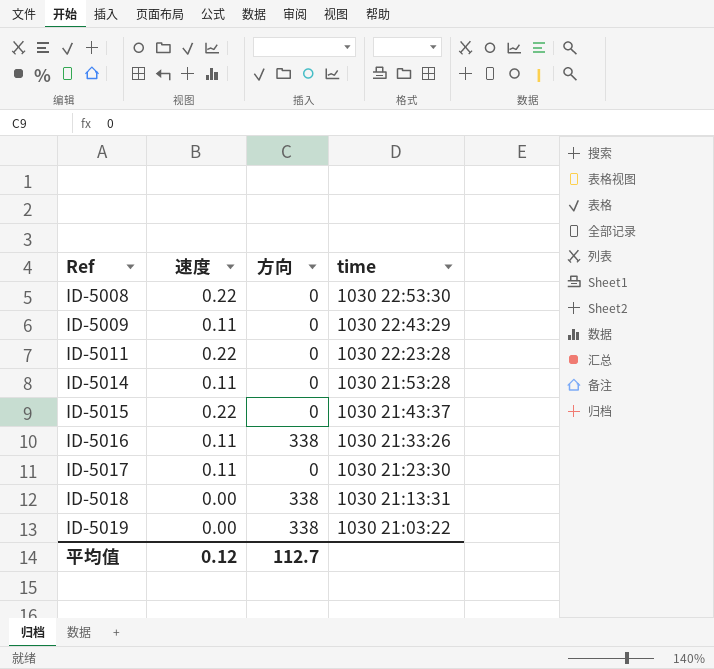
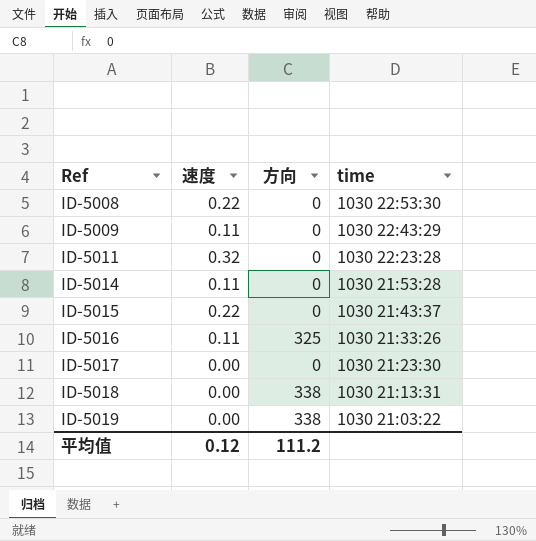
ID-5011 | 速度: 0.22 -> 0.32
ID-5016 | 方向: 338 -> 325
ID-5017 | 速度: 0.11 -> 0.00
平均值 | 方向: 112.7 -> 111.2

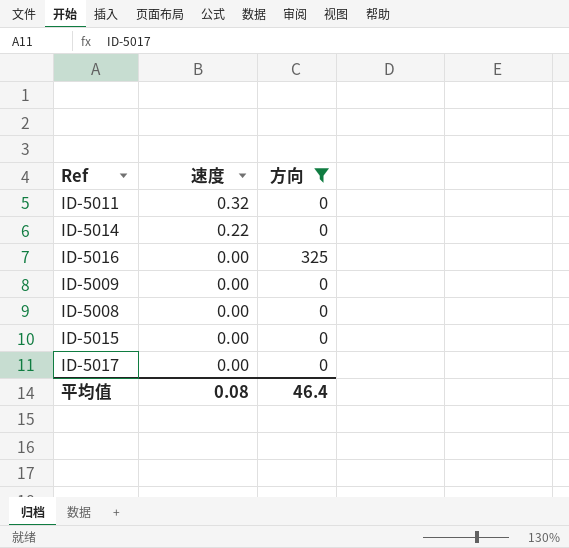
filter: none -> 方向 != 338
row order: Ref ascending -> 速度 descending
column time | position: 4 -> none
ID-5014 | 速度: 0.11 -> 0.22
ID-5016 | 速度: 0.11 -> 0.00
ID-5009 | 速度: 0.11 -> 0.00
ID-5008 | 速度: 0.22 -> 0.00
ID-5015 | 速度: 0.22 -> 0.00
平均值 | 速度: 0.12 -> 0.08
平均值 | 方向: 111.2 -> 46.4

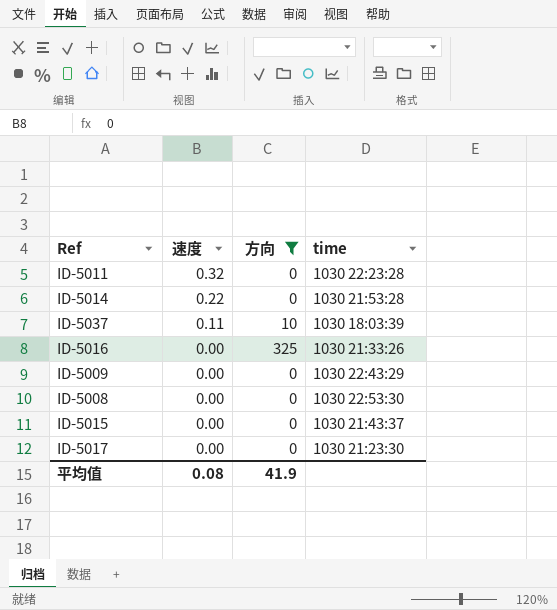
column time | position: none -> 4
row ID-5037: none -> 0.11 | 10 | 1030 18:03:39
平均值 | 方向: 46.4 -> 41.9

